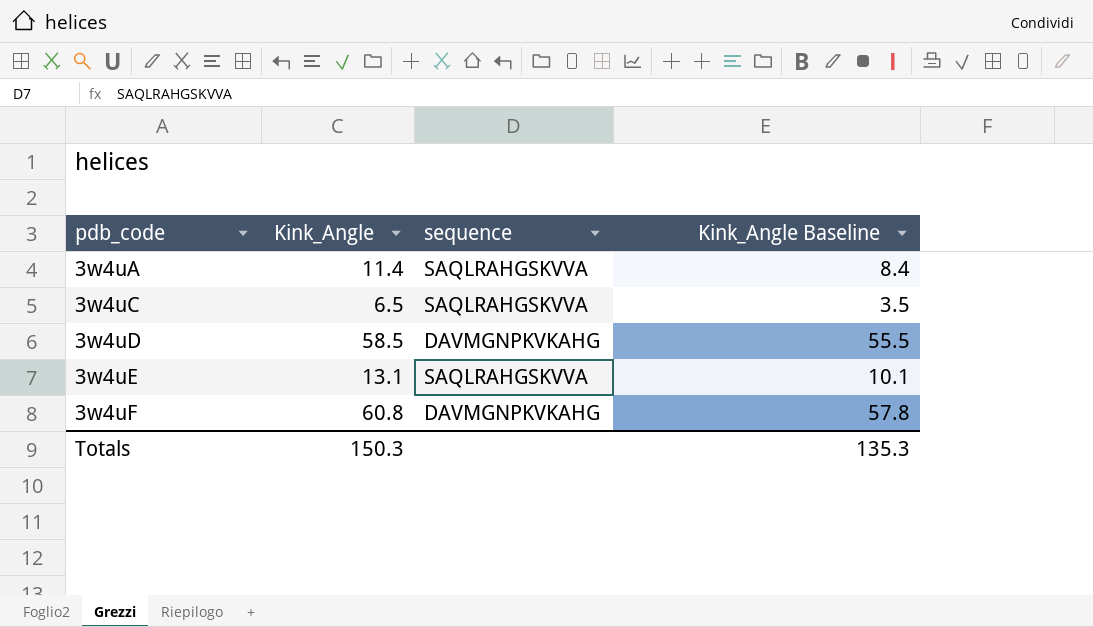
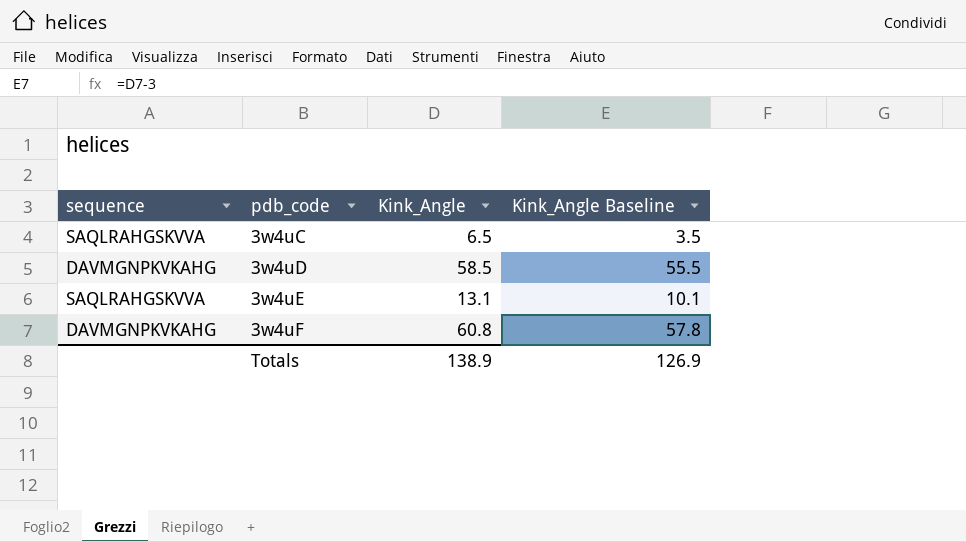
column sequence | position: 3 -> 1
row 3w4uA: 11.4 | SAQLRAHGSKVVA | 8.4 -> none
Totals | Kink_Angle: 150.3 -> 138.9
Totals | Kink_Angle Baseline: 135.3 -> 126.9

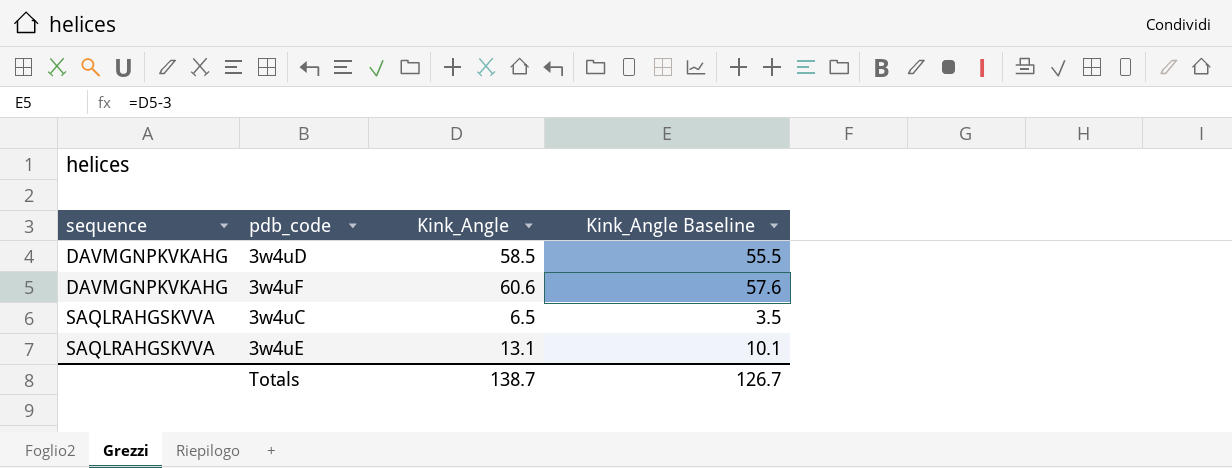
row order: pdb_code ascending -> sequence ascending
3w4uF | Kink_Angle: 60.8 -> 60.6
3w4uF | Kink_Angle Baseline: 57.8 -> 57.6
Totals | Kink_Angle: 138.9 -> 138.7
Totals | Kink_Angle Baseline: 126.9 -> 126.7

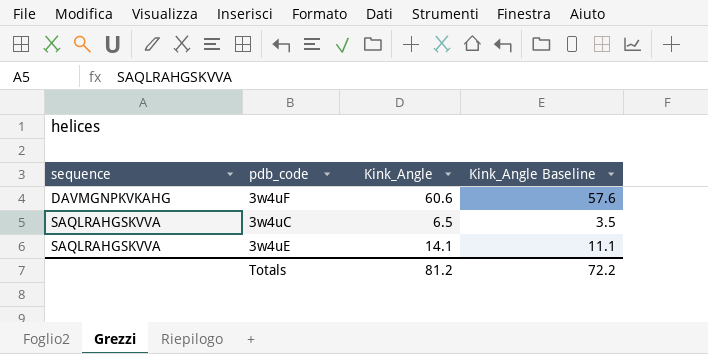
row 3w4uD: DAVMGNPKVKAHG | 58.5 | 55.5 -> none
3w4uE | Kink_Angle: 13.1 -> 14.1
3w4uE | Kink_Angle Baseline: 10.1 -> 11.1
Totals | Kink_Angle: 138.7 -> 81.2
Totals | Kink_Angle Baseline: 126.7 -> 72.2

